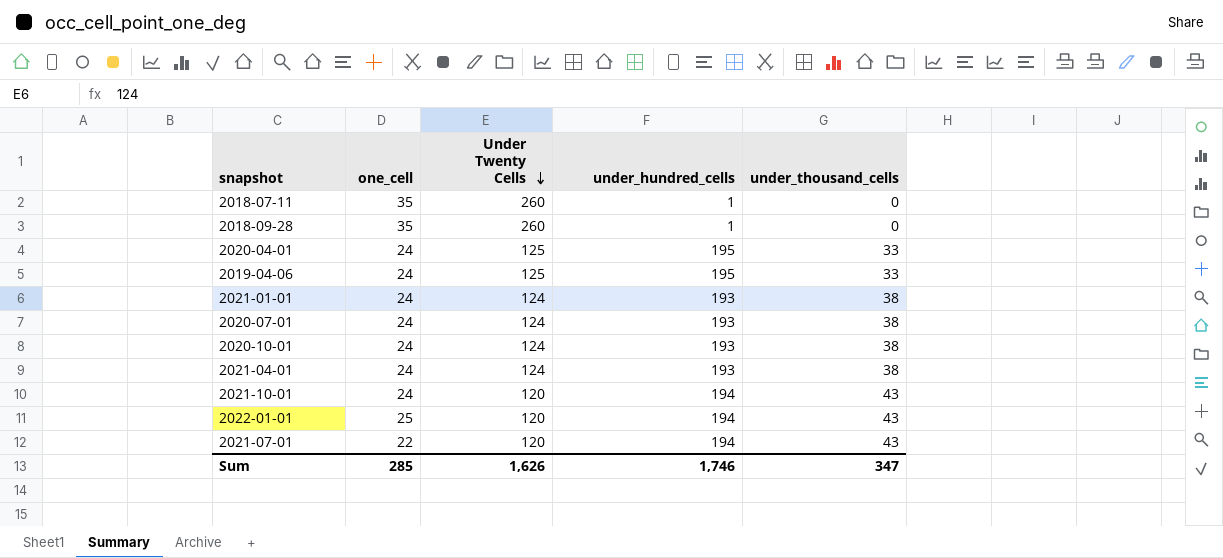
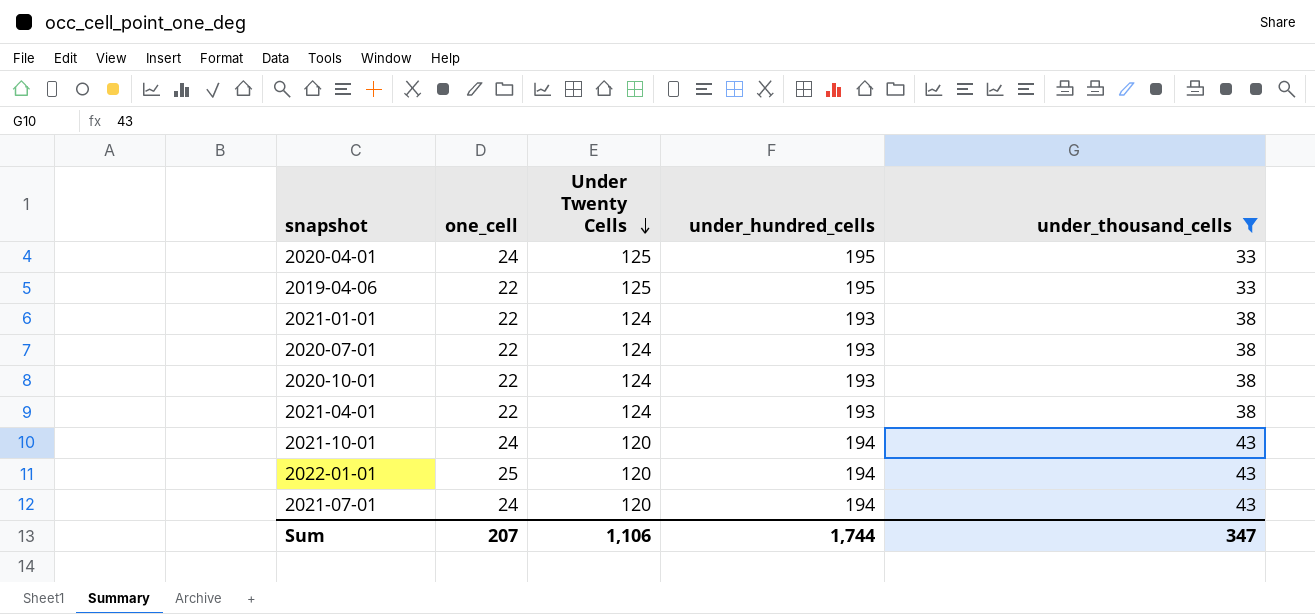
filter: none -> under_thousand_cells != 0
2019-04-06 | one_cell: 24 -> 22
2021-01-01 | one_cell: 24 -> 22
2020-07-01 | one_cell: 24 -> 22
2020-10-01 | one_cell: 24 -> 22
2021-04-01 | one_cell: 24 -> 22
2021-07-01 | one_cell: 22 -> 24
Sum | one_cell: 285 -> 207
Sum | Under Twenty Cells: 1,626 -> 1,106
Sum | under_hundred_cells: 1,746 -> 1,744

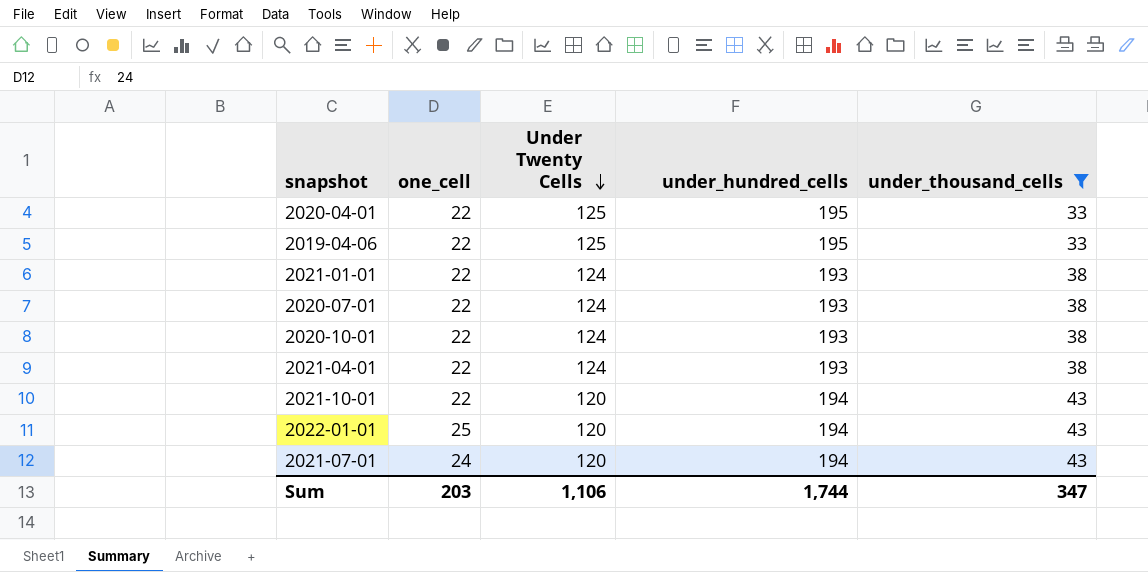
2020-04-01 | one_cell: 24 -> 22
2021-10-01 | one_cell: 24 -> 22
Sum | one_cell: 207 -> 203

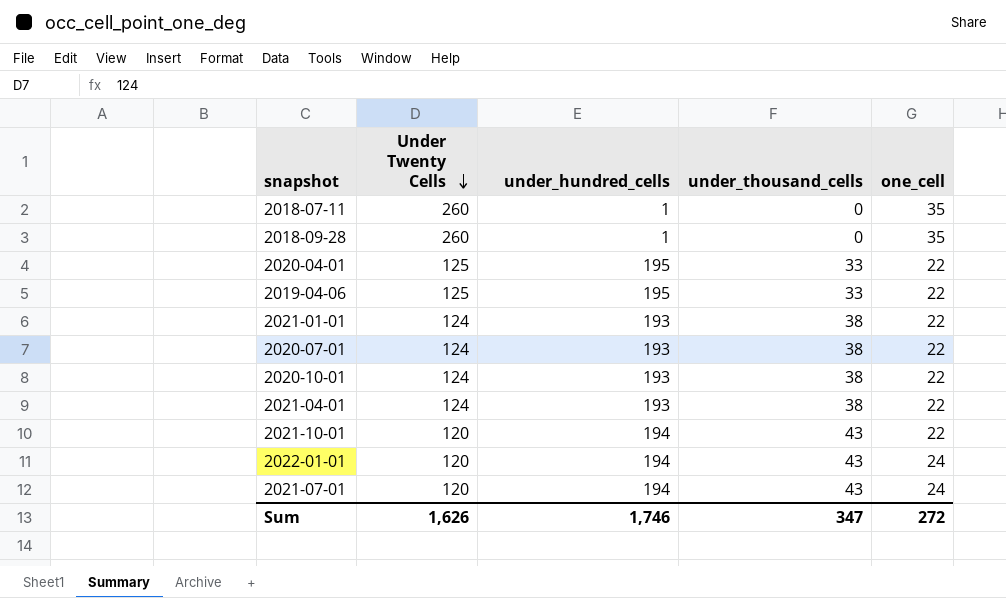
filter: under_thousand_cells != 0 -> none
column one_cell | position: 2 -> 5
2022-01-01 | one_cell: 25 -> 24
Sum | Under Twenty Cells: 1,106 -> 1,626
Sum | under_hundred_cells: 1,744 -> 1,746
Sum | one_cell: 203 -> 272

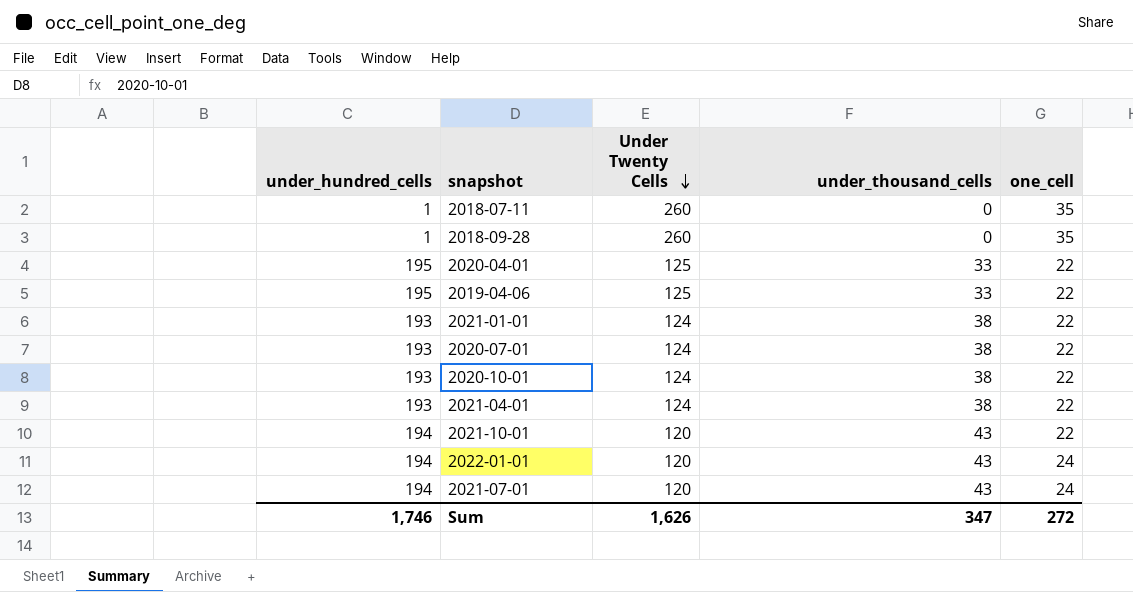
column under_hundred_cells | position: 3 -> 1

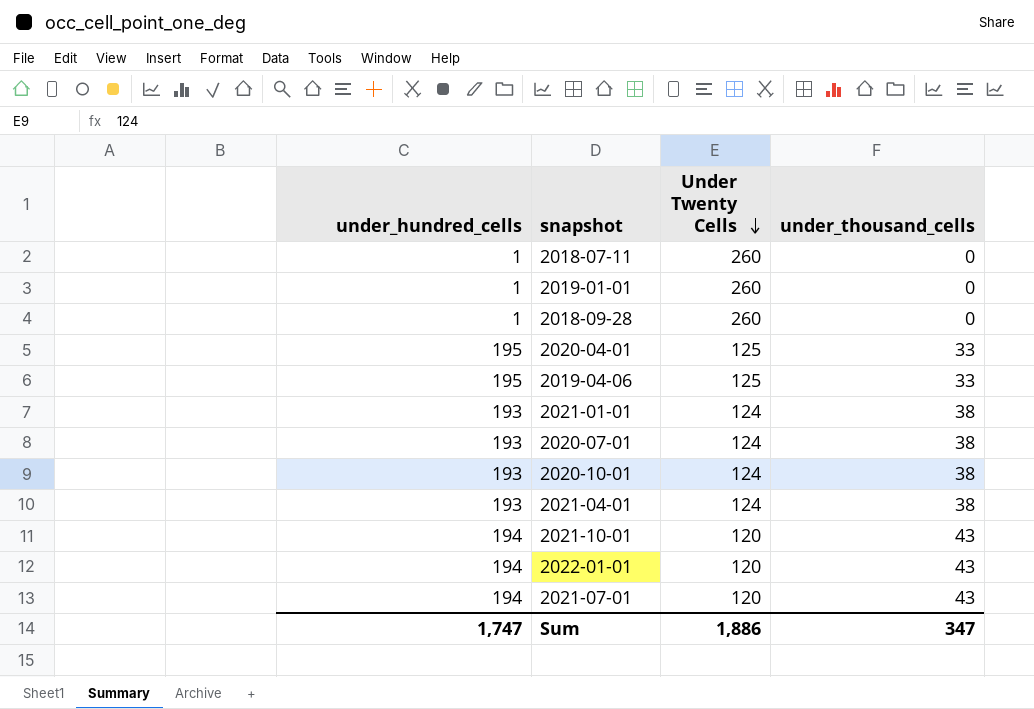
column one_cell | position: 5 -> none
row 2019-01-01: none -> 1 | 260 | 0
Sum | under_hundred_cells: 1,746 -> 1,747
Sum | Under Twenty Cells: 1,626 -> 1,886

